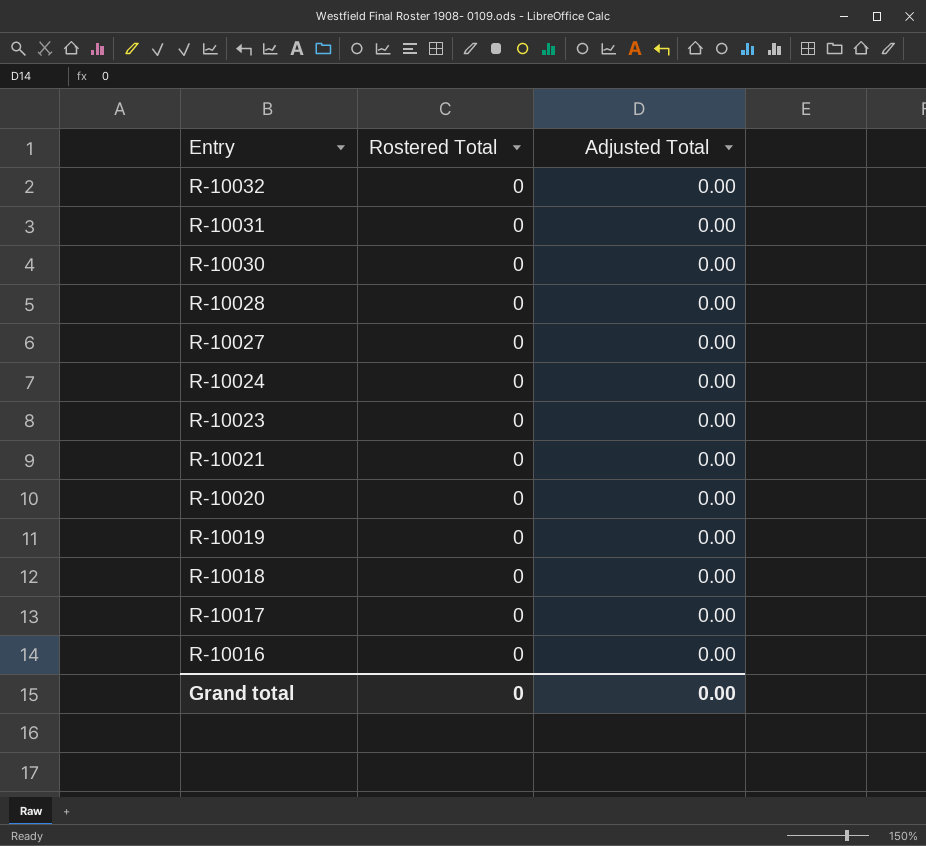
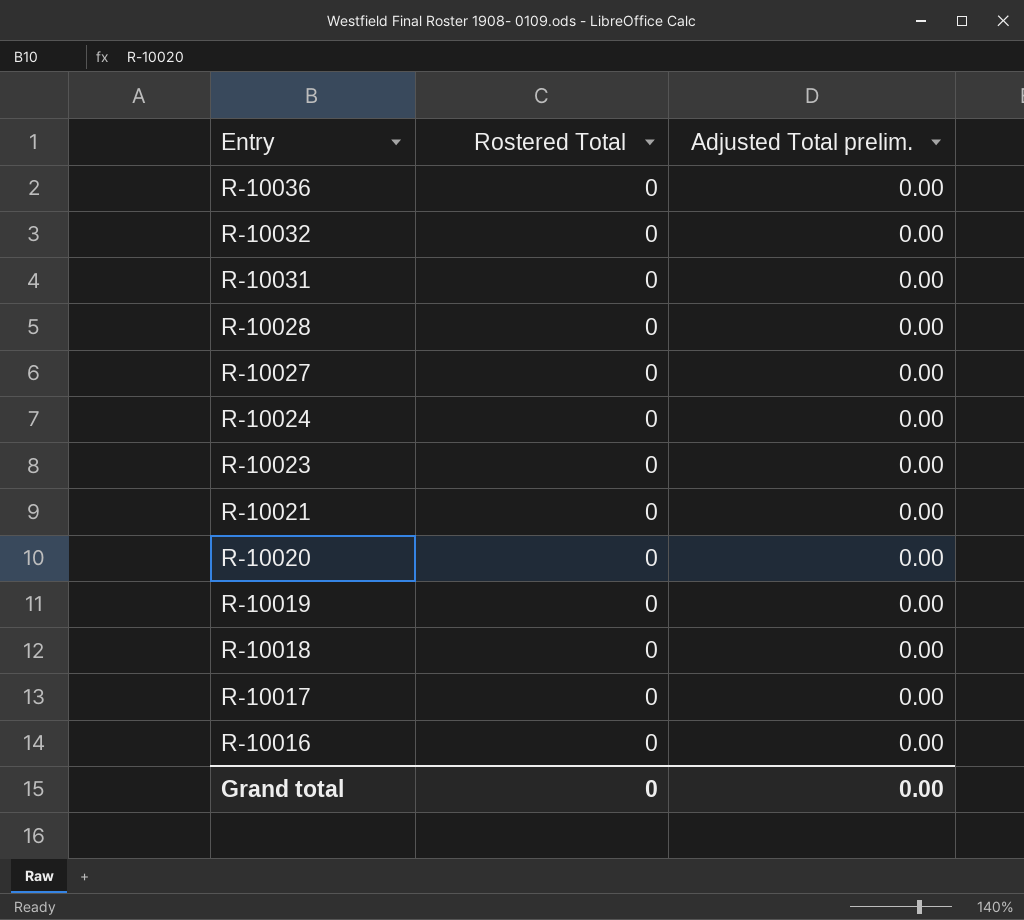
column name: Adjusted Total -> Adjusted Total prelim.
row R-10030: 0 | 0.00 -> none
row R-10036: none -> 0 | 0.00

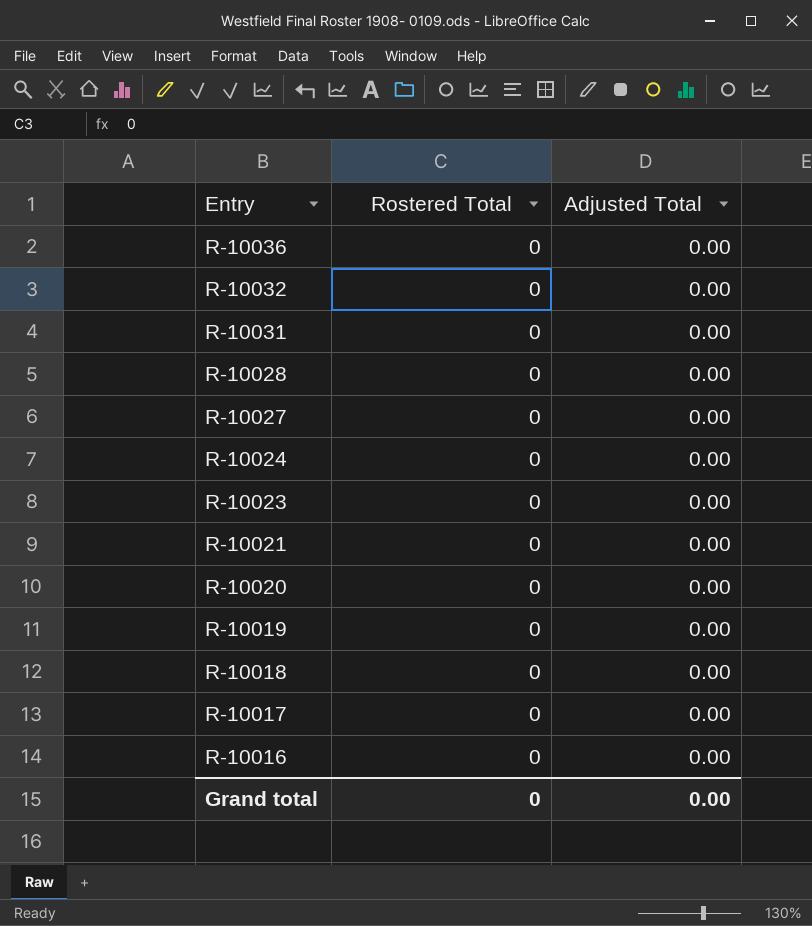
column name: Adjusted Total prelim. -> Adjusted Total

